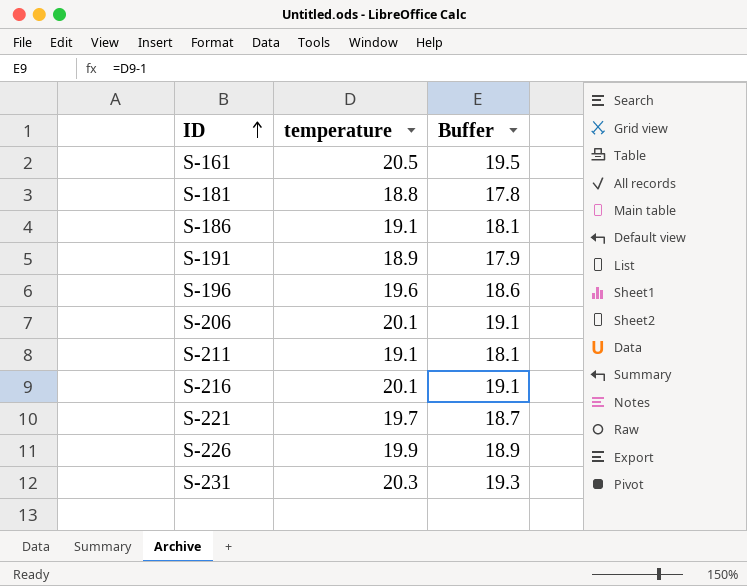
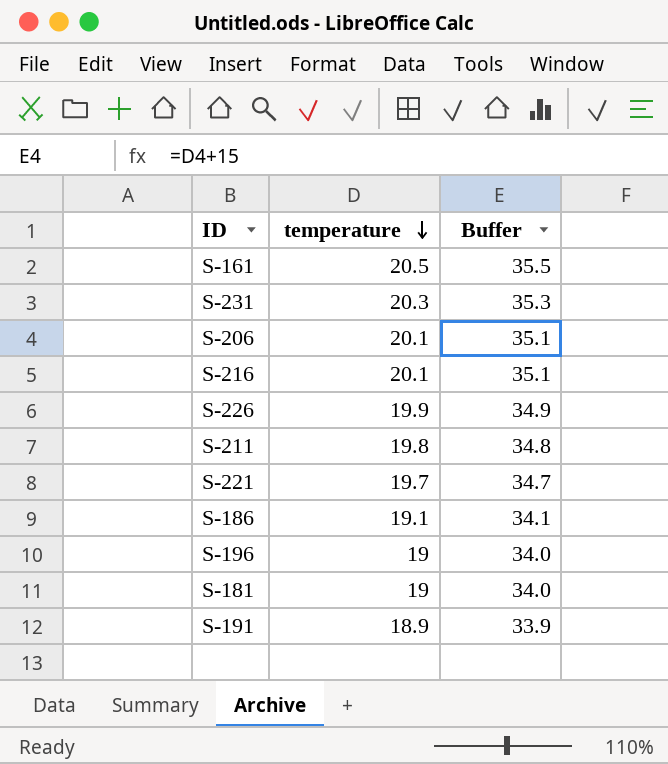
row order: ID ascending -> temperature descending
column Buffer | formula: [temperature] - 1 -> [temperature] + 15
S-211 | temperature: 19.1 -> 19.8
S-196 | temperature: 19.6 -> 19
S-181 | temperature: 18.8 -> 19

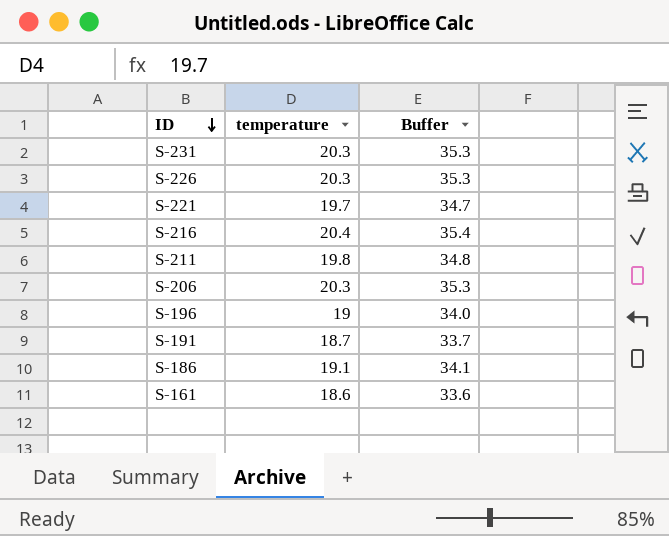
row order: temperature descending -> ID descending
row S-181: 19 | 34.0 -> none
S-226 | temperature: 19.9 -> 20.3
S-226 | Buffer: 34.9 -> 35.3
S-216 | temperature: 20.1 -> 20.4
S-216 | Buffer: 35.1 -> 35.4
S-206 | temperature: 20.1 -> 20.3
S-206 | Buffer: 35.1 -> 35.3
S-191 | temperature: 18.9 -> 18.7
S-191 | Buffer: 33.9 -> 33.7
S-161 | temperature: 20.5 -> 18.6
S-161 | Buffer: 35.5 -> 33.6

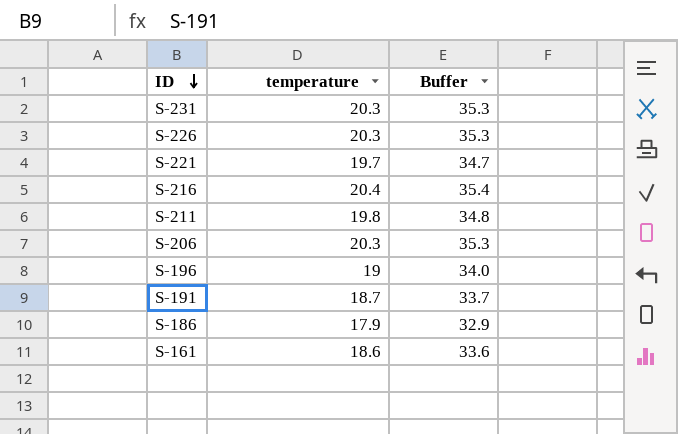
S-186 | temperature: 19.1 -> 17.9
S-186 | Buffer: 34.1 -> 32.9

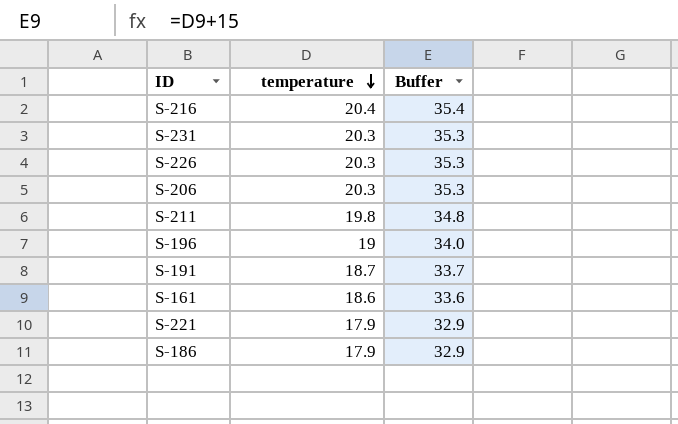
row order: ID descending -> temperature descending
S-221 | temperature: 19.7 -> 17.9
S-221 | Buffer: 34.7 -> 32.9

